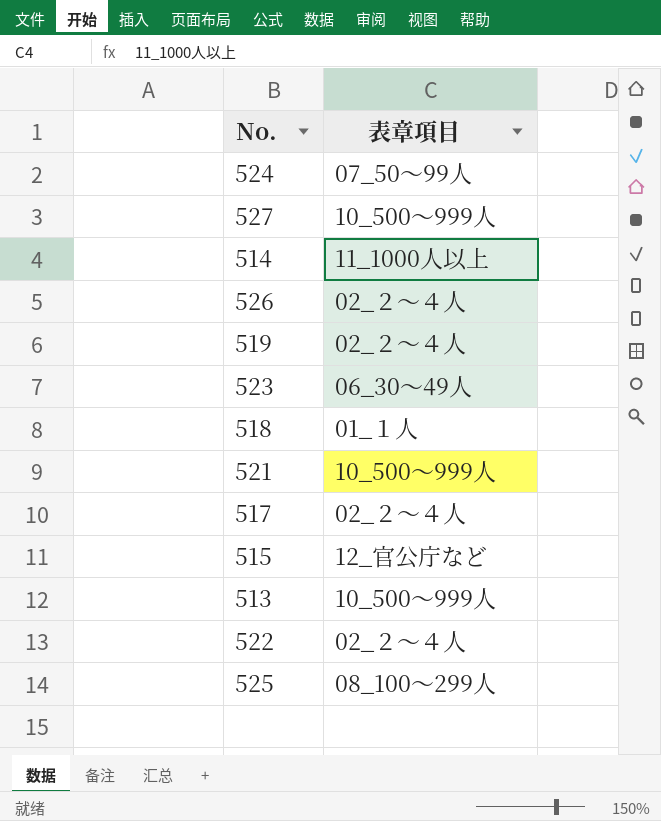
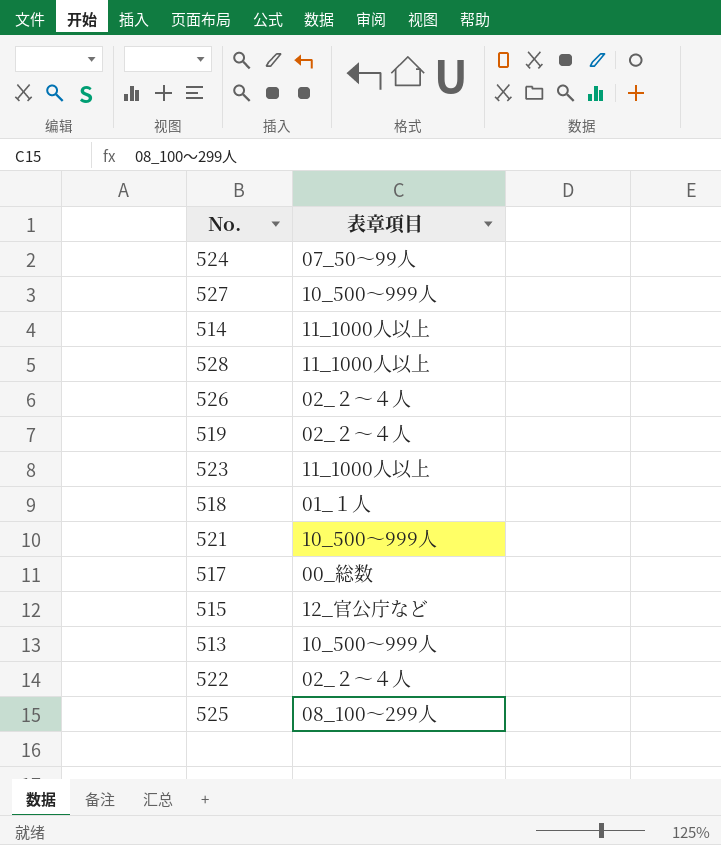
row 528: none -> 11_1000人以上
523 | 表章項目: 06_30～49人 -> 11_1000人以上
517 | 表章項目: 02_２～４人 -> 00_総数

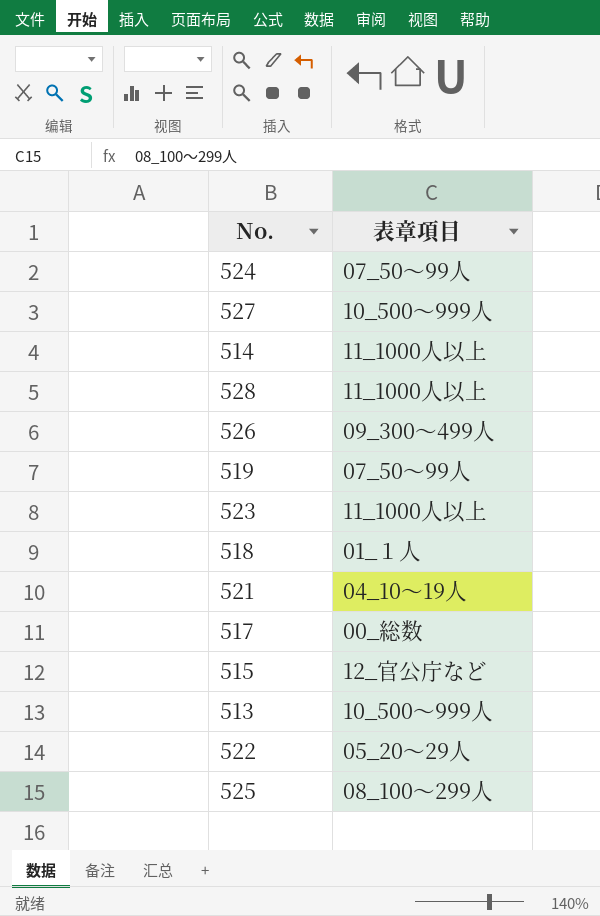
526 | 表章項目: 02_２～４人 -> 09_300～499人
519 | 表章項目: 02_２～４人 -> 07_50～99人
521 | 表章項目: 10_500～999人 -> 04_10～19人
522 | 表章項目: 02_２～４人 -> 05_20～29人

